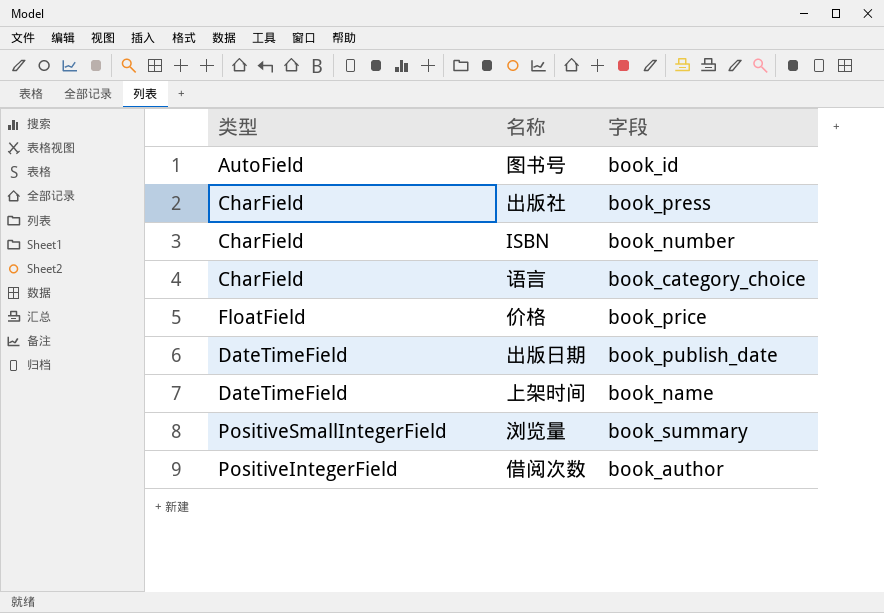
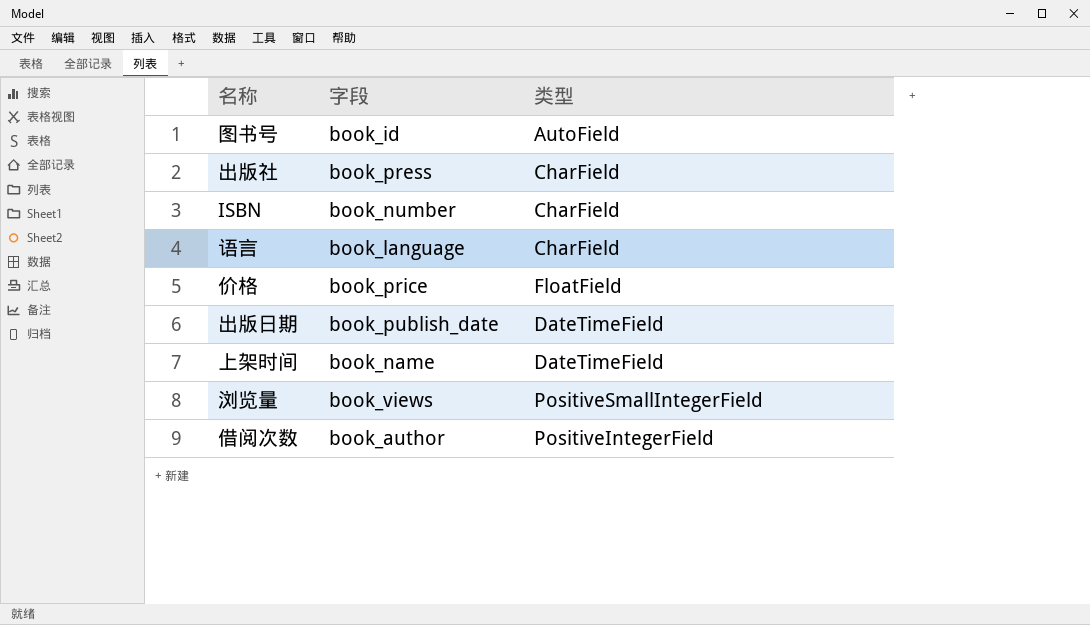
column 类型 | position: 1 -> 3
语言 | 字段: book_category_choice -> book_language
浏览量 | 字段: book_summary -> book_views

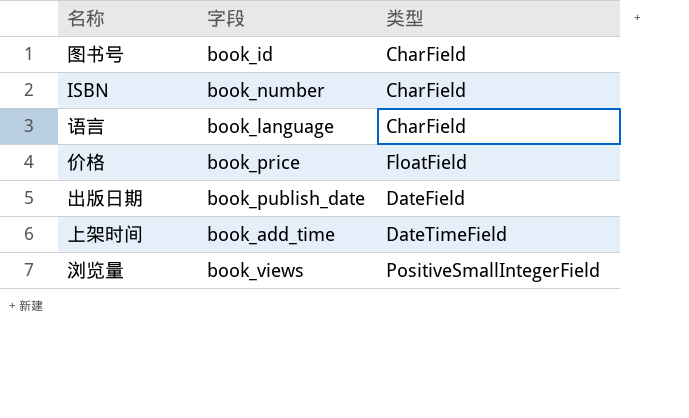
row 出版社: book_press | CharField -> none
row 借阅次数: book_author | PositiveIntegerField -> none
图书号 | 类型: AutoField -> CharField
出版日期 | 类型: DateTimeField -> DateField
上架时间 | 字段: book_name -> book_add_time

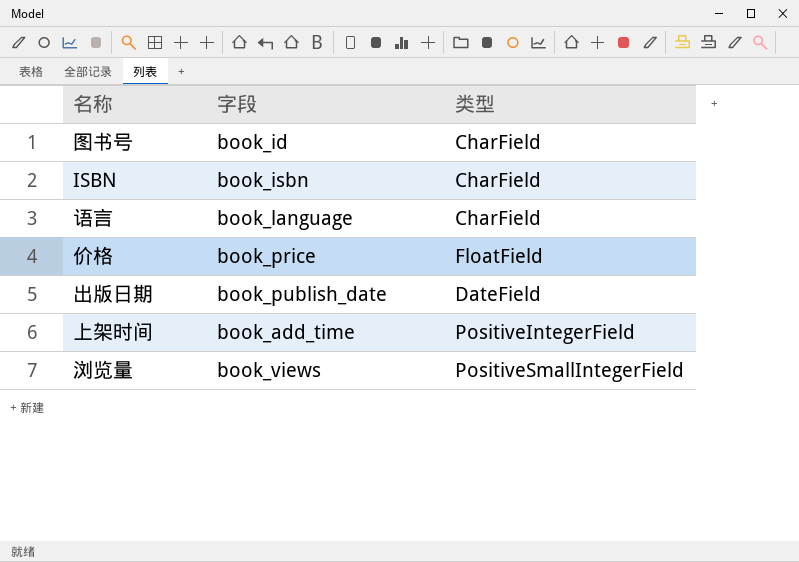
ISBN | 字段: book_number -> book_isbn
上架时间 | 类型: DateTimeField -> PositiveIntegerField

